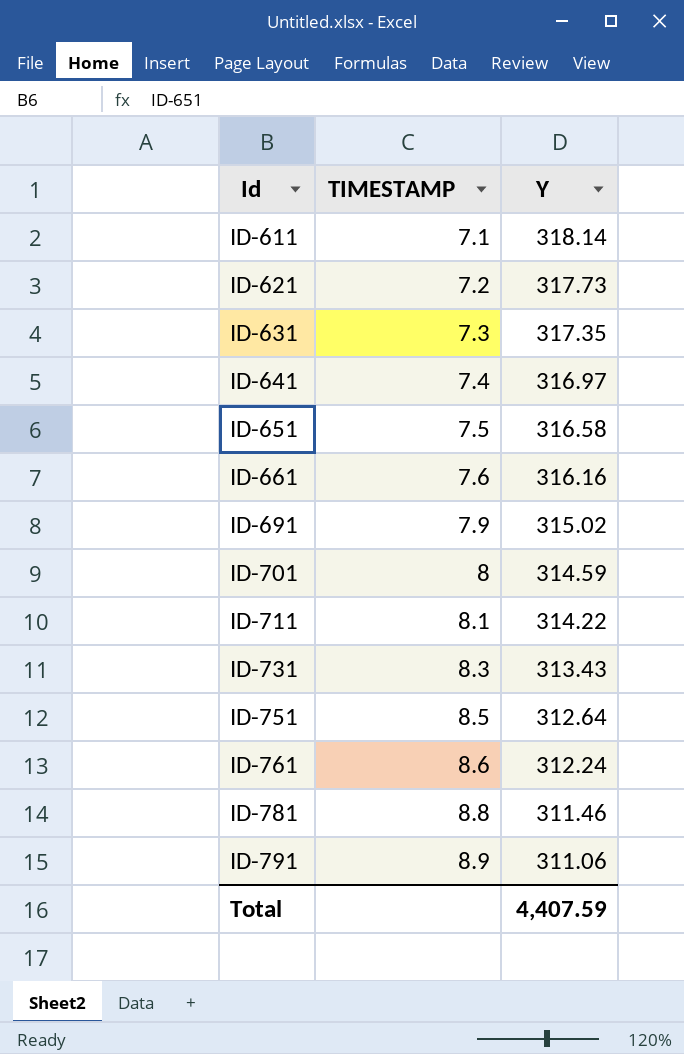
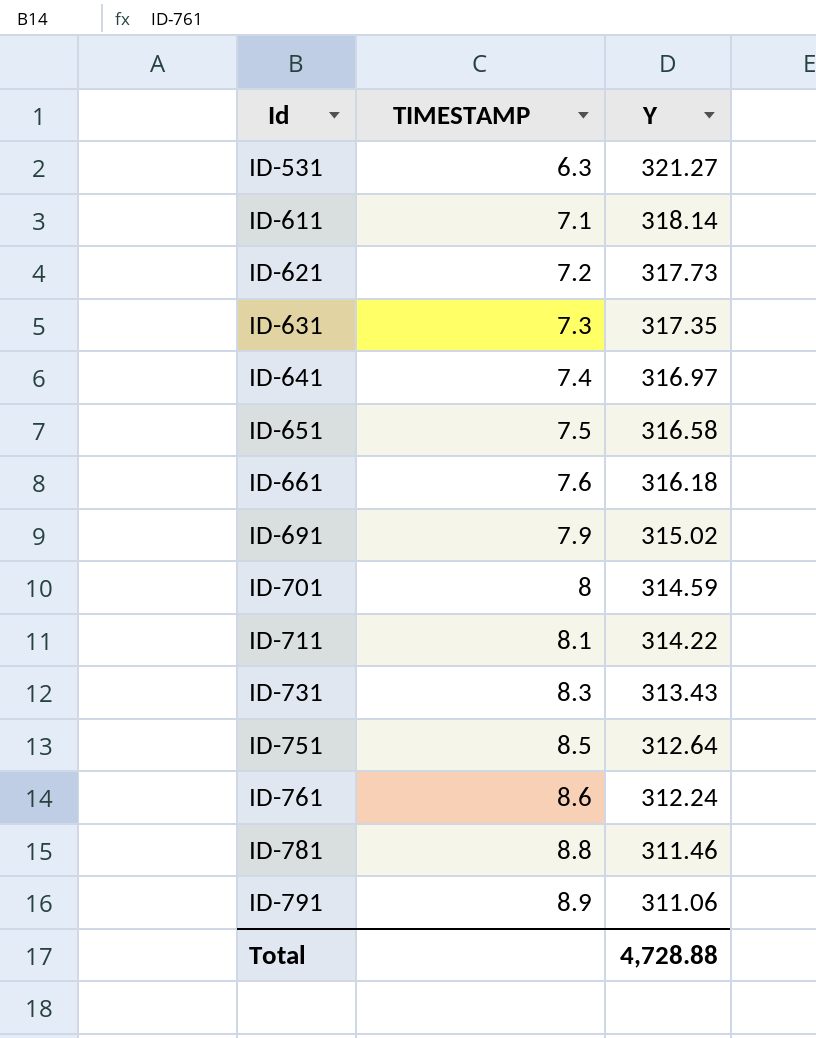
row ID-531: none -> 6.3 | 321.27
ID-661 | Y: 316.16 -> 316.18
Total | Y: 4,407.59 -> 4,728.88

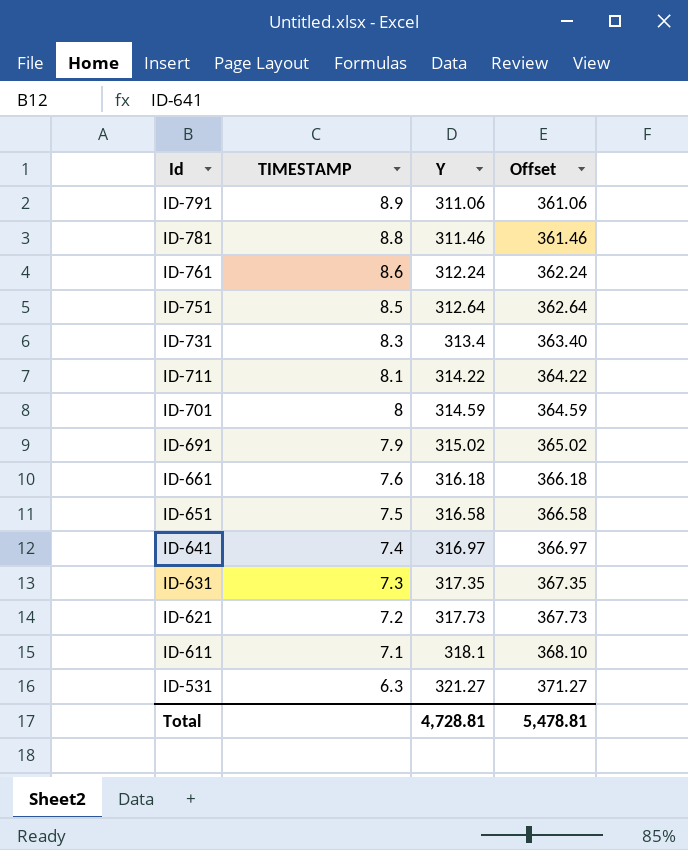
row order: Id ascending -> Id descending
column Offset | formula: none -> [Y] + 50
ID-731 | Y: 313.43 -> 313.4
ID-611 | Y: 318.14 -> 318.1
Total | Y: 4,728.88 -> 4,728.81

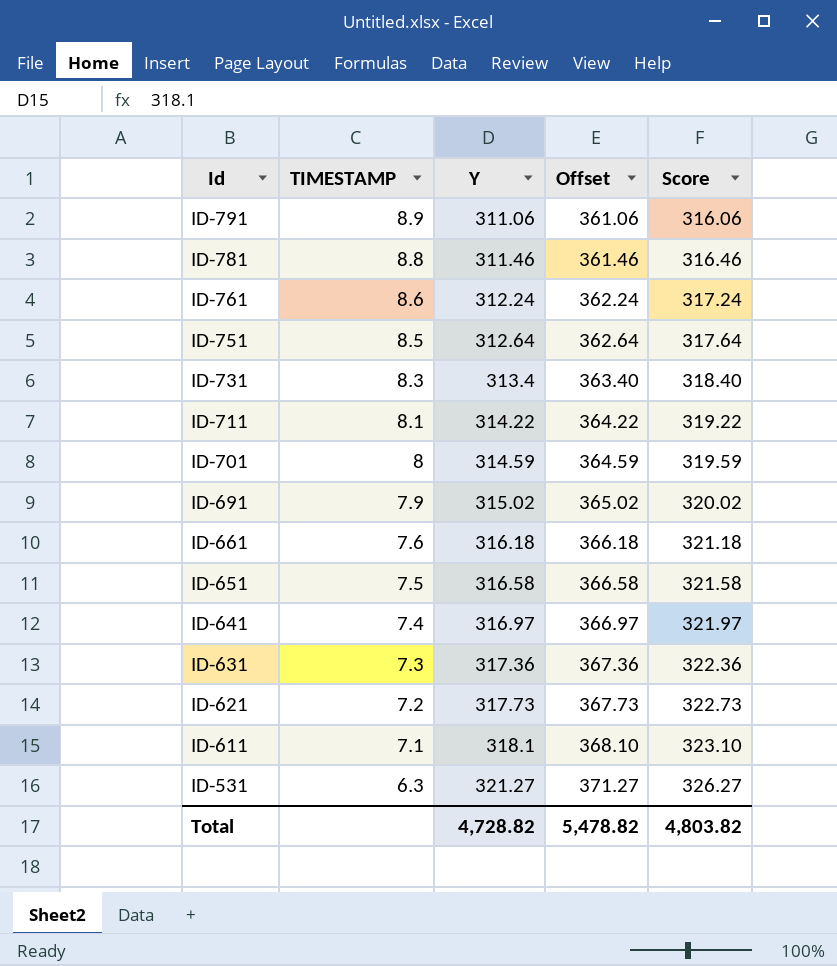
column Score | formula: none -> [Y] + 5
ID-631 | Y: 317.35 -> 317.36
ID-631 | Offset: 367.35 -> 367.36
Total | Y: 4,728.81 -> 4,728.82
Total | Offset: 5,478.81 -> 5,478.82

